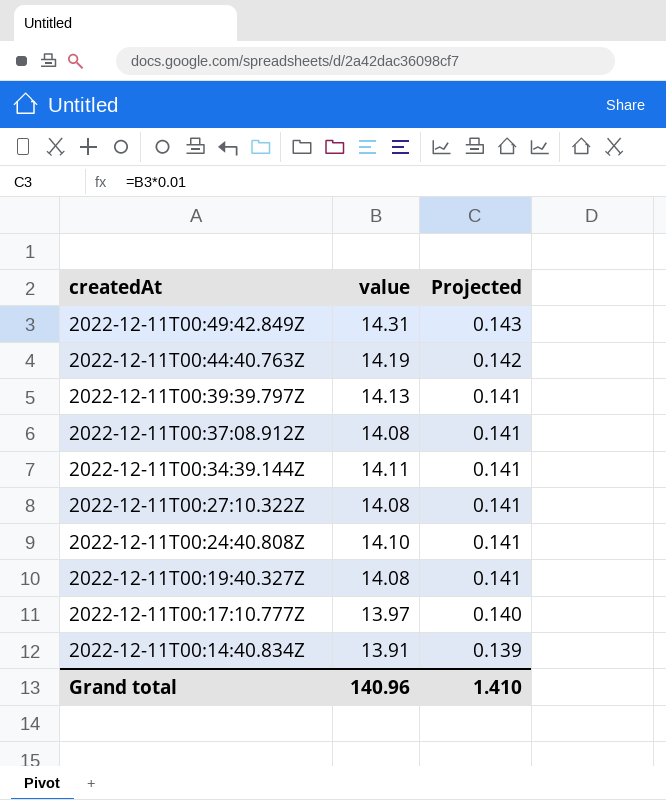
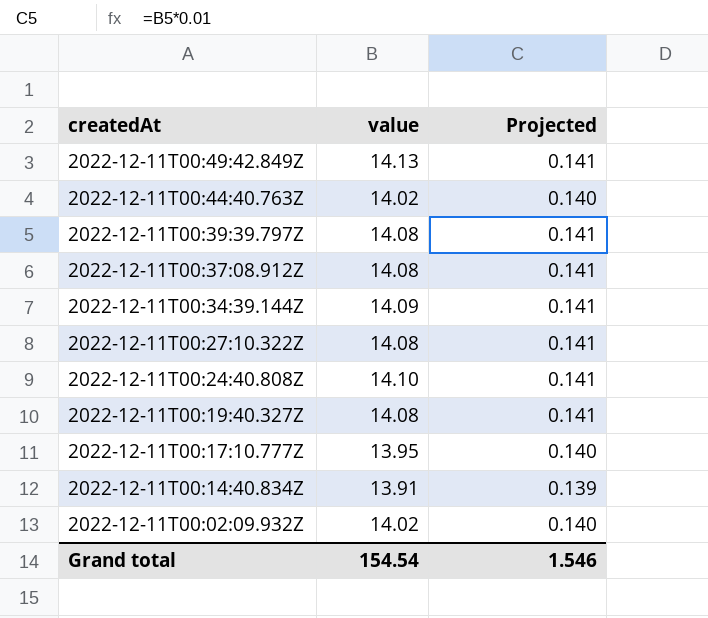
2022-12-11T00:49:42.849Z | value: 14.31 -> 14.13
2022-12-11T00:49:42.849Z | Projected: 0.143 -> 0.141
2022-12-11T00:44:40.763Z | value: 14.19 -> 14.02
2022-12-11T00:44:40.763Z | Projected: 0.142 -> 0.140
2022-12-11T00:39:39.797Z | value: 14.13 -> 14.08
2022-12-11T00:34:39.144Z | value: 14.11 -> 14.09
2022-12-11T00:17:10.777Z | value: 13.97 -> 13.95
row 2022-12-11T00:02:09.932Z: none -> 14.02 | 0.140
Grand total | value: 140.96 -> 154.54
Grand total | Projected: 1.410 -> 1.546

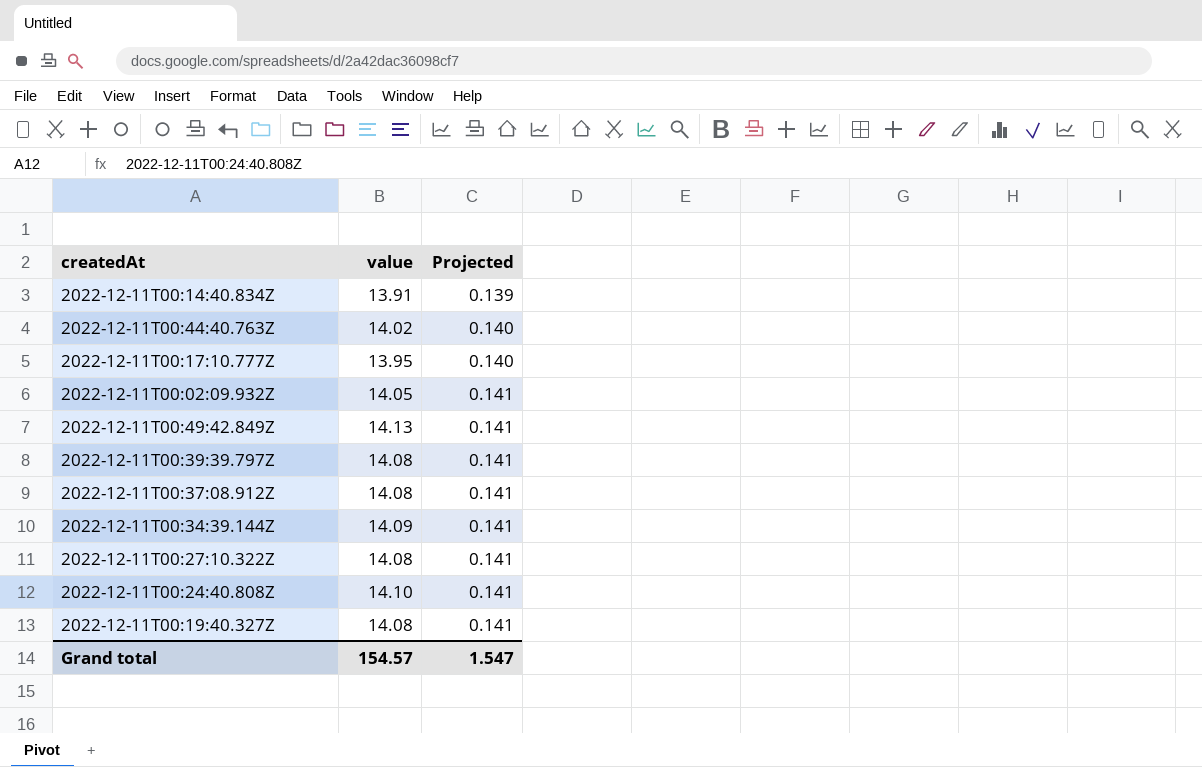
row order: createdAt descending -> Projected ascending
2022-12-11T00:02:09.932Z | value: 14.02 -> 14.05
2022-12-11T00:02:09.932Z | Projected: 0.140 -> 0.141
Grand total | value: 154.54 -> 154.57
Grand total | Projected: 1.546 -> 1.547

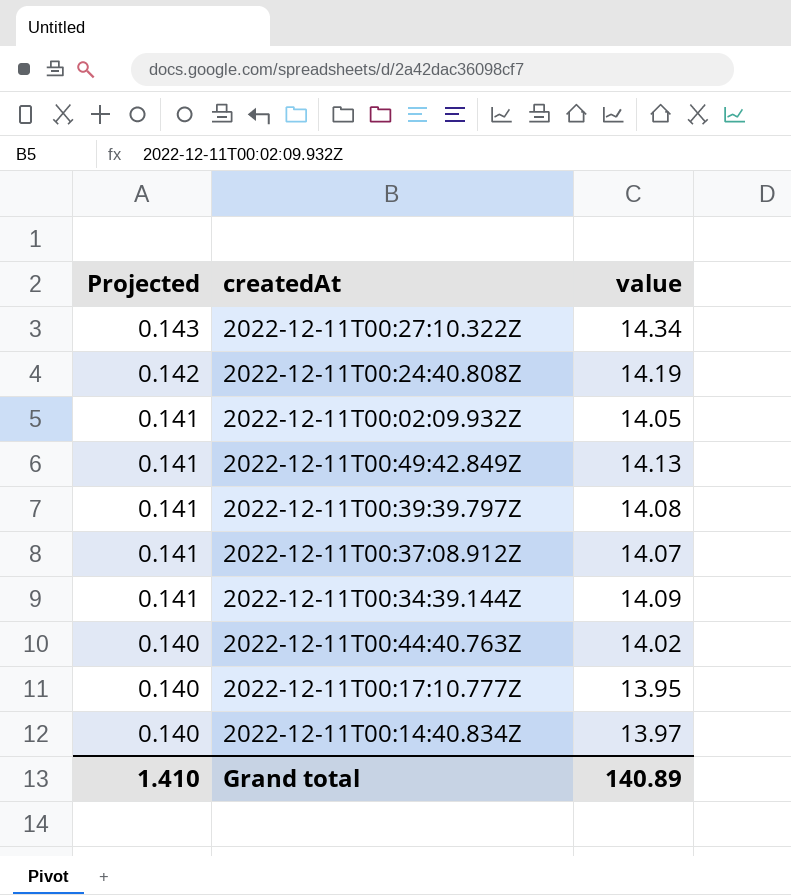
row order: Projected ascending -> Projected descending
column Projected | position: 3 -> 1
row 2022-12-11T00:19:40.327Z: 14.08 | 0.141 -> none
2022-12-11T00:27:10.322Z | Projected: 0.141 -> 0.143
2022-12-11T00:27:10.322Z | value: 14.08 -> 14.34
2022-12-11T00:24:40.808Z | Projected: 0.141 -> 0.142
2022-12-11T00:24:40.808Z | value: 14.10 -> 14.19
2022-12-11T00:37:08.912Z | value: 14.08 -> 14.07
2022-12-11T00:14:40.834Z | Projected: 0.139 -> 0.140
2022-12-11T00:14:40.834Z | value: 13.91 -> 13.97
Grand total | Projected: 1.547 -> 1.410
Grand total | value: 154.57 -> 140.89

